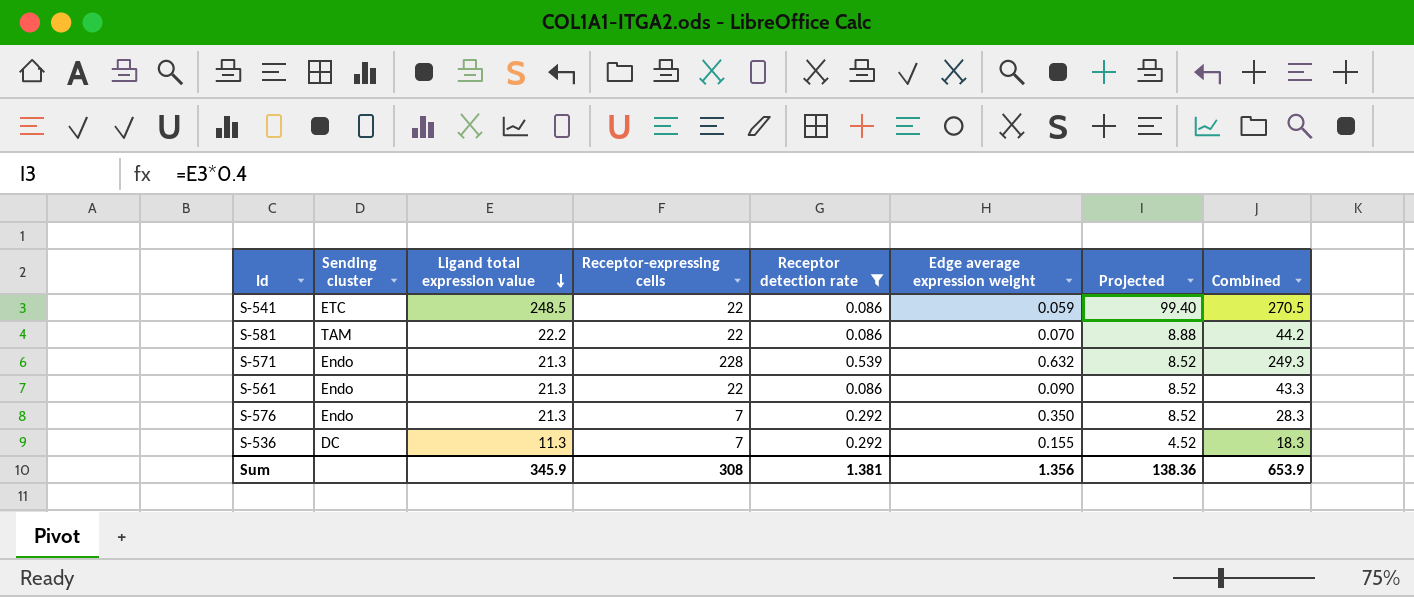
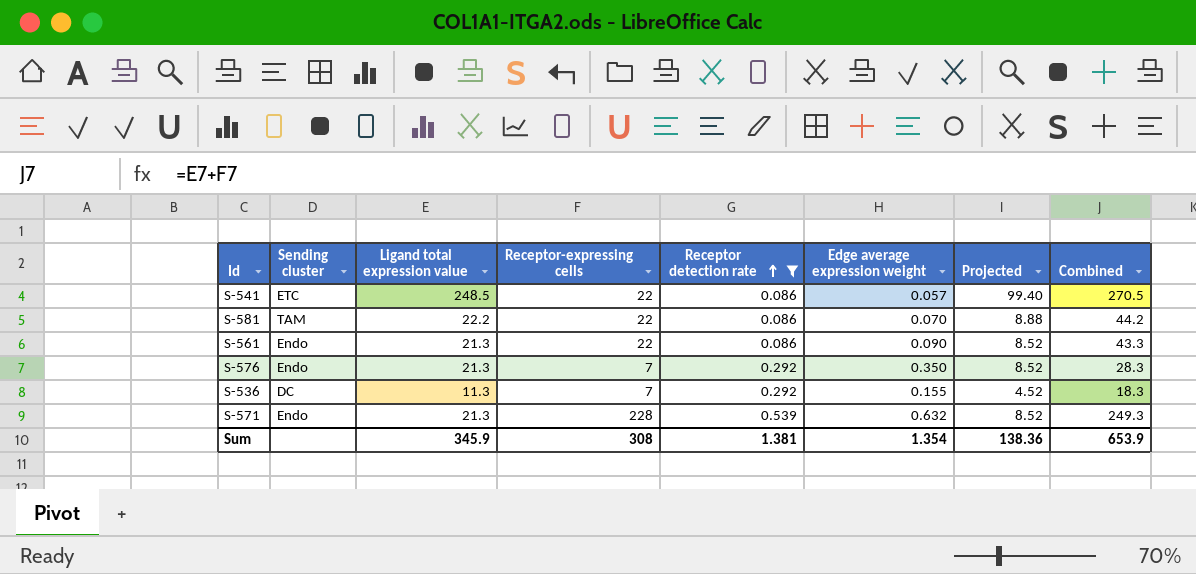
row order: Ligand total expression value descending -> Receptor detection rate ascending
S-541 | Edge average expression weight: 0.059 -> 0.057
Sum | Edge average expression weight: 1.356 -> 1.354

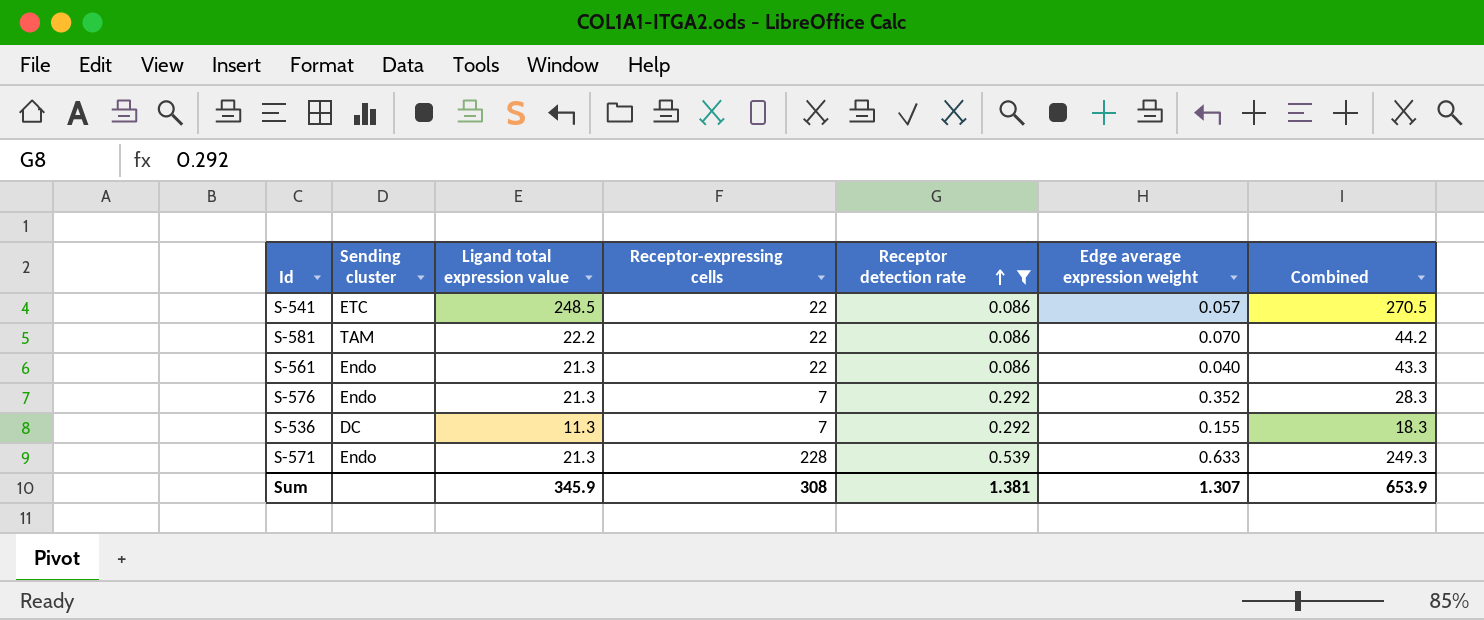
column Projected | formula: [Ligand total expression value] * 0.4 -> none
S-561 | Edge average expression weight: 0.090 -> 0.040
S-576 | Edge average expression weight: 0.350 -> 0.352
S-571 | Edge average expression weight: 0.632 -> 0.633
Sum | Edge average expression weight: 1.354 -> 1.307

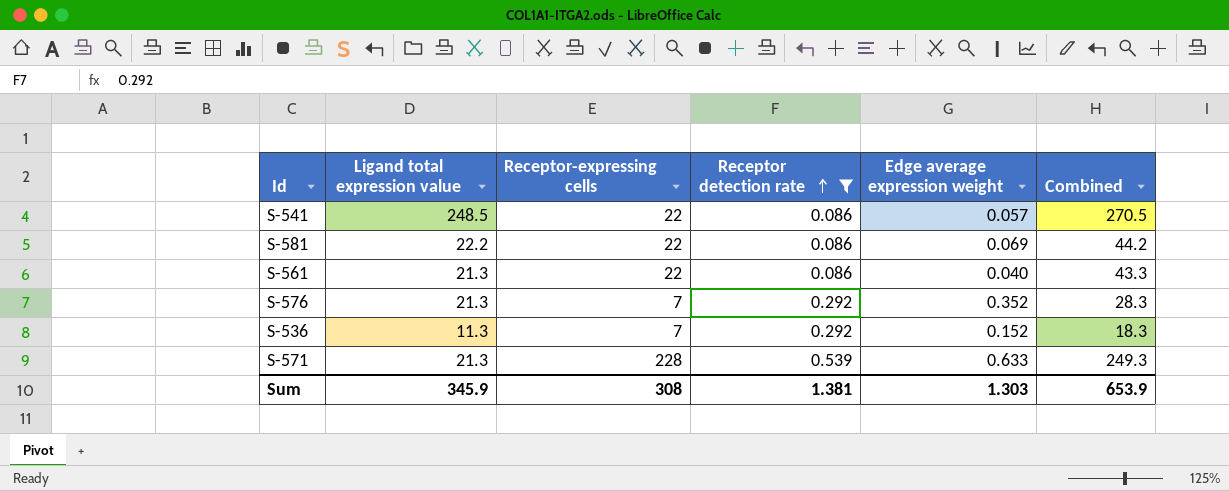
column Sending cluster | position: 2 -> none
S-581 | Edge average expression weight: 0.070 -> 0.069
S-536 | Edge average expression weight: 0.155 -> 0.152
Sum | Edge average expression weight: 1.307 -> 1.303

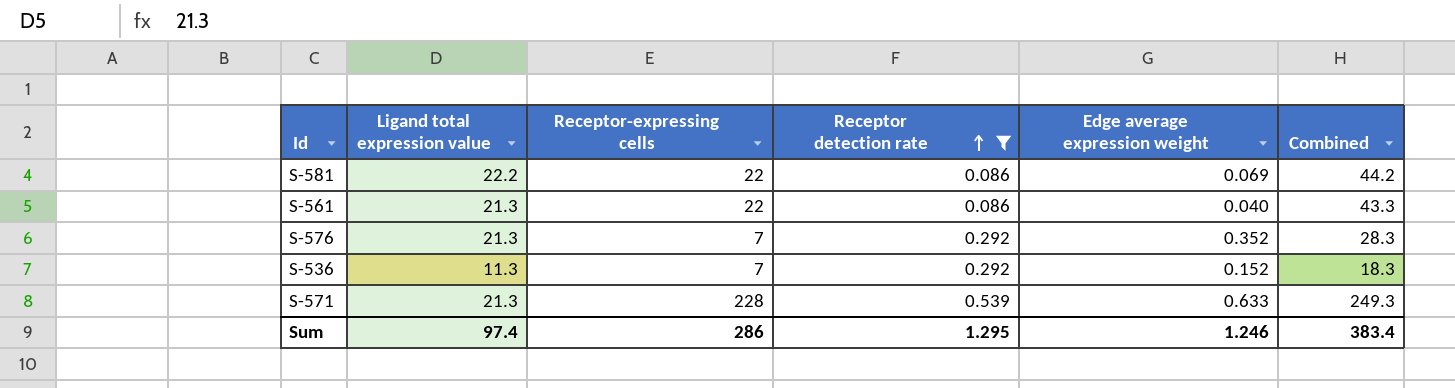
row S-541: 248.5 | 22 | 0.086 | 0.057 | 270.5 -> none
Sum | Ligand total expression value: 345.9 -> 97.4
Sum | Receptor-expressing cells: 308 -> 286
Sum | Receptor detection rate: 1.381 -> 1.295
Sum | Edge average expression weight: 1.303 -> 1.246
Sum | Combined: 653.9 -> 383.4

